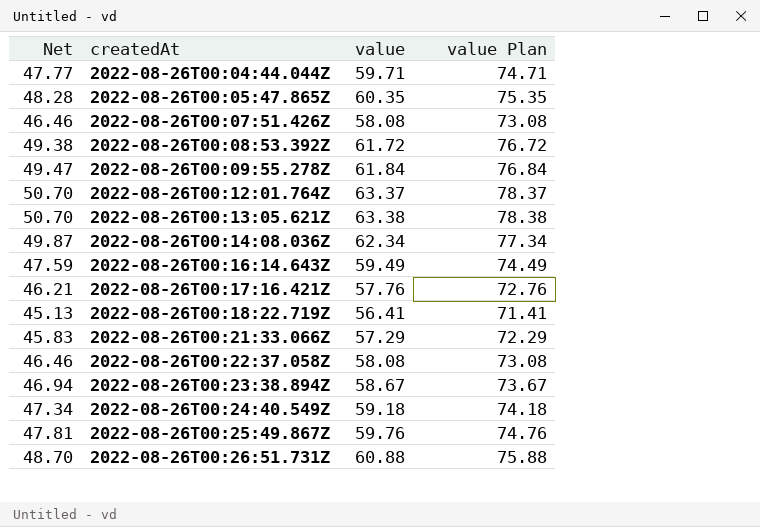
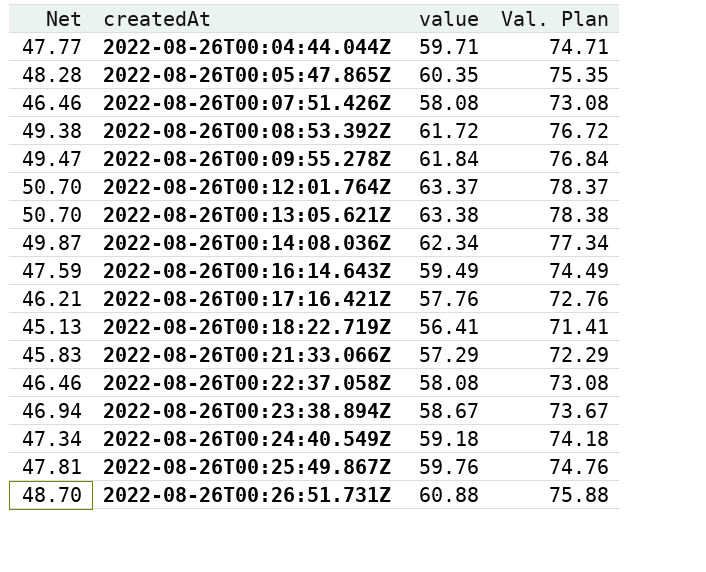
column name: value Plan -> Val. Plan

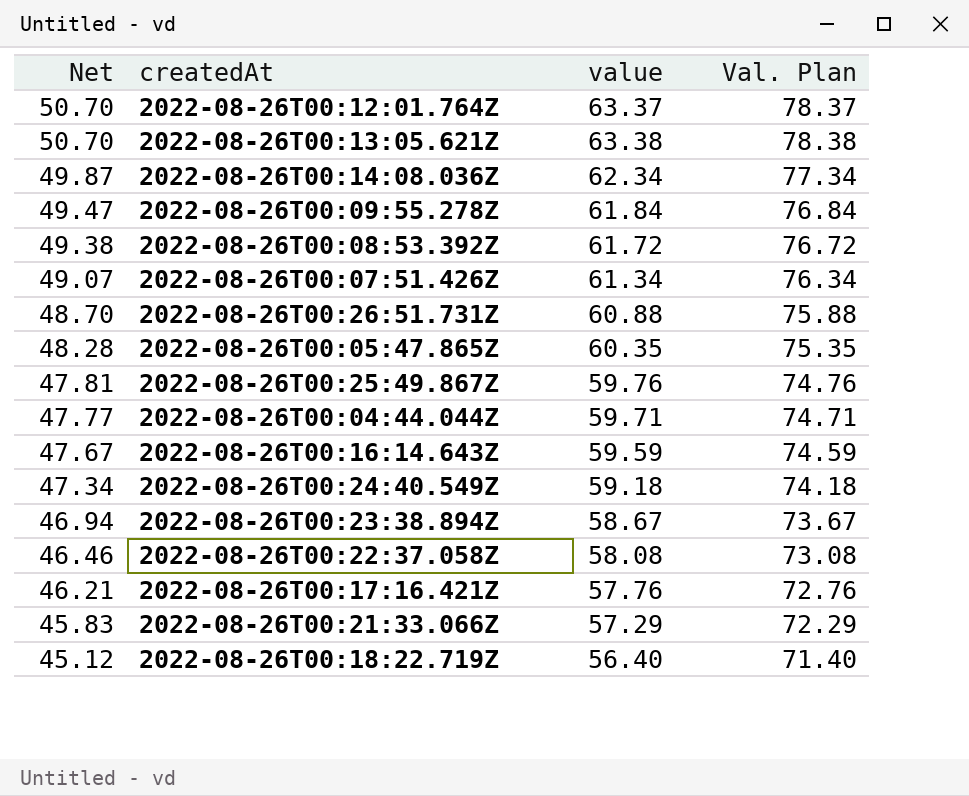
row order: createdAt ascending -> Net descending
2022-08-26T00:07:51.426Z | Net: 46.46 -> 49.07
2022-08-26T00:07:51.426Z | value: 58.08 -> 61.34
2022-08-26T00:07:51.426Z | Val. Plan: 73.08 -> 76.34
2022-08-26T00:16:14.643Z | Net: 47.59 -> 47.67
2022-08-26T00:16:14.643Z | value: 59.49 -> 59.59
2022-08-26T00:16:14.643Z | Val. Plan: 74.49 -> 74.59
2022-08-26T00:18:22.719Z | Net: 45.13 -> 45.12
2022-08-26T00:18:22.719Z | value: 56.41 -> 56.40
2022-08-26T00:18:22.719Z | Val. Plan: 71.41 -> 71.40

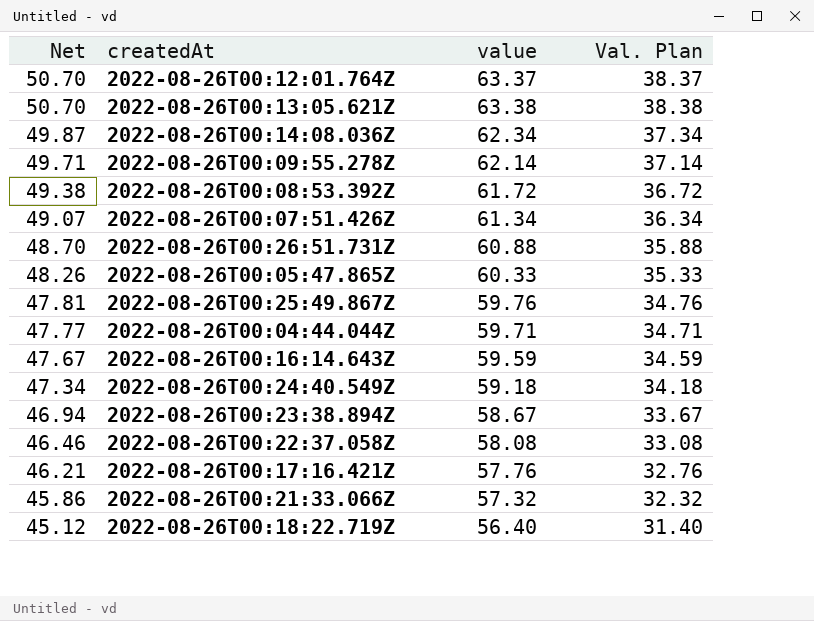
column Val. Plan | formula: [value] + 15 -> [value] - 25
2022-08-26T00:09:55.278Z | Net: 49.47 -> 49.71
2022-08-26T00:09:55.278Z | value: 61.84 -> 62.14
2022-08-26T00:05:47.865Z | Net: 48.28 -> 48.26
2022-08-26T00:05:47.865Z | value: 60.35 -> 60.33
2022-08-26T00:21:33.066Z | Net: 45.83 -> 45.86
2022-08-26T00:21:33.066Z | value: 57.29 -> 57.32

